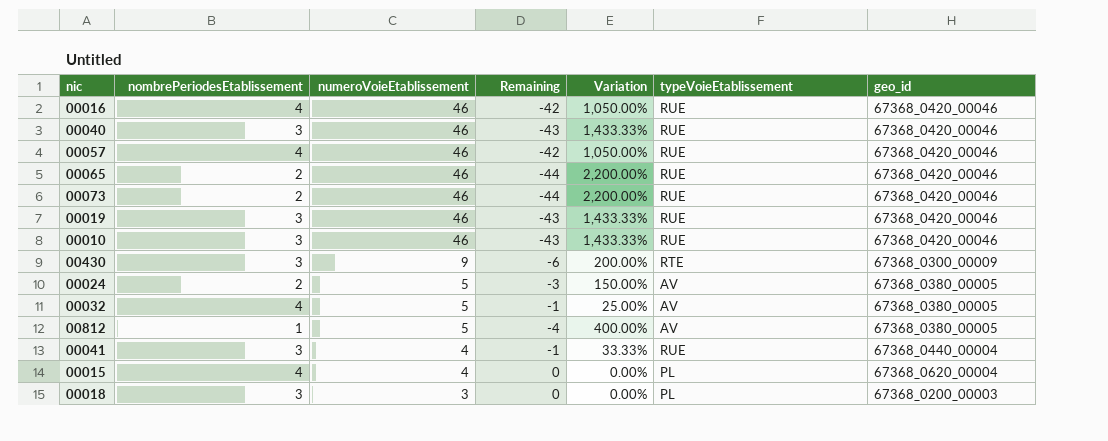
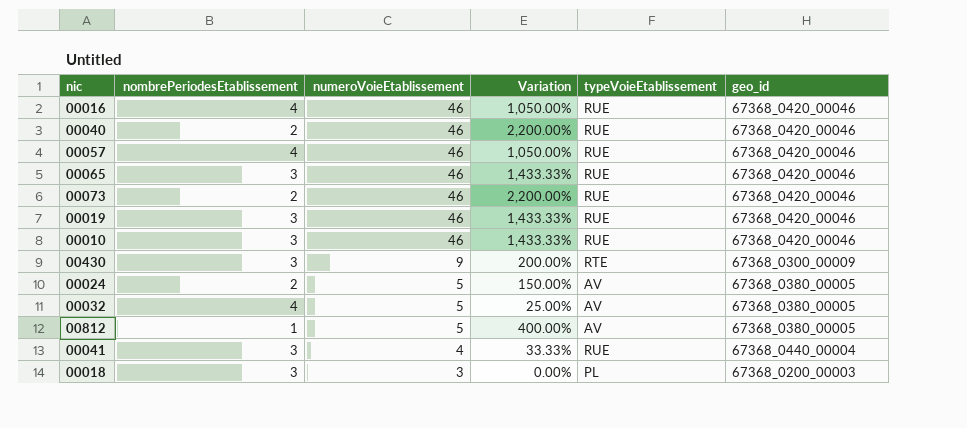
column Remaining | formula: [nombrePeriodesEtablissement] - [numeroVoieEtablissement] -> none
row 00015: 4 | 4 | 0 | 0.00% | PL | 67368_0620_00004 -> none
00040 | nombrePeriodesEtablissement: 3 -> 2
00040 | Variation: 1,433.33% -> 2,200.00%
00065 | nombrePeriodesEtablissement: 2 -> 3
00065 | Variation: 2,200.00% -> 1,433.33%

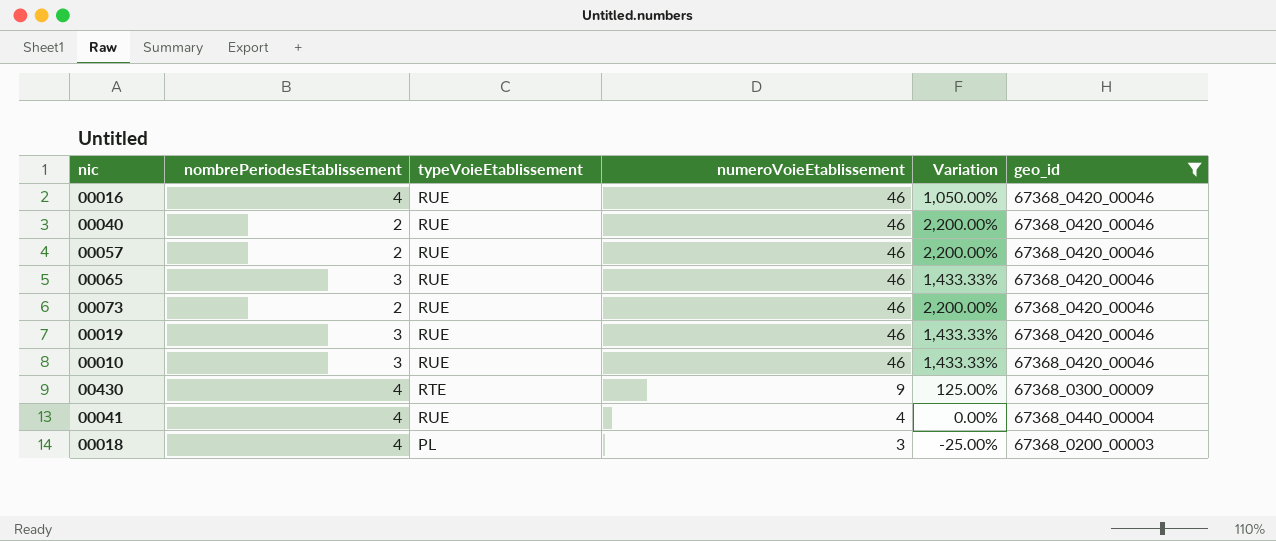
filter: none -> geo_id != 67368_0380_00005
column typeVoieEtablissement | position: 5 -> 3
00057 | nombrePeriodesEtablissement: 4 -> 2
00057 | Variation: 1,050.00% -> 2,200.00%
00430 | nombrePeriodesEtablissement: 3 -> 4
00430 | Variation: 200.00% -> 125.00%
00041 | nombrePeriodesEtablissement: 3 -> 4
00041 | Variation: 33.33% -> 0.00%
00018 | nombrePeriodesEtablissement: 3 -> 4
00018 | Variation: 0.00% -> -25.00%

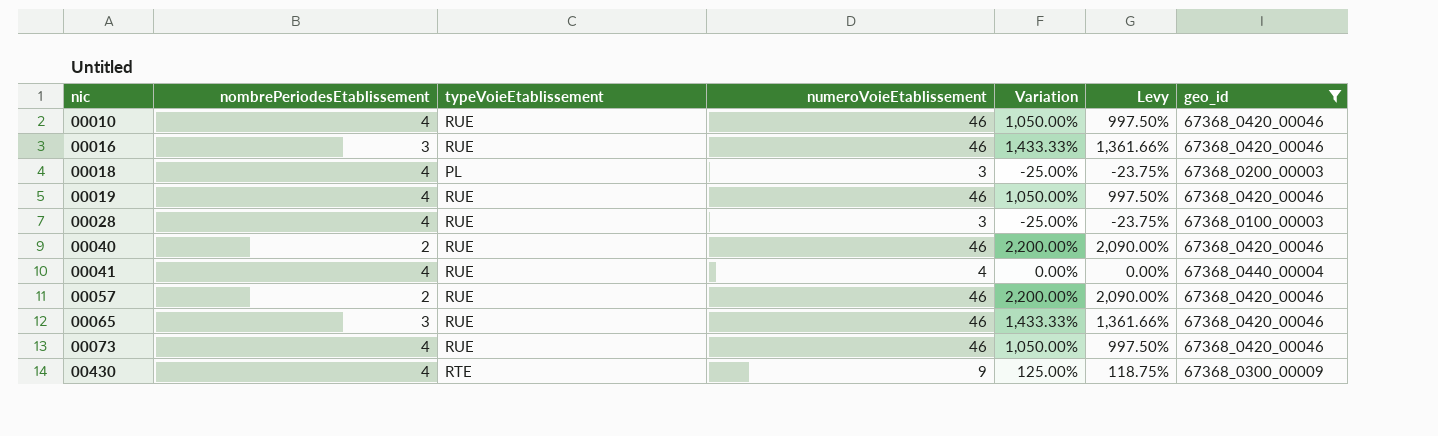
row order: numeroVoieEtablissement descending -> nic ascending
column Levy | formula: none -> [Variation] * 0.95
00010 | nombrePeriodesEtablissement: 3 -> 4
00010 | Variation: 1,433.33% -> 1,050.00%
00016 | nombrePeriodesEtablissement: 4 -> 3
00016 | Variation: 1,050.00% -> 1,433.33%
00019 | nombrePeriodesEtablissement: 3 -> 4
00019 | Variation: 1,433.33% -> 1,050.00%
row 00028: none -> 4 | RUE | 3 | -25.00% | -23.75% | 67368_0100_00003
00073 | nombrePeriodesEtablissement: 2 -> 4
00073 | Variation: 2,200.00% -> 1,050.00%

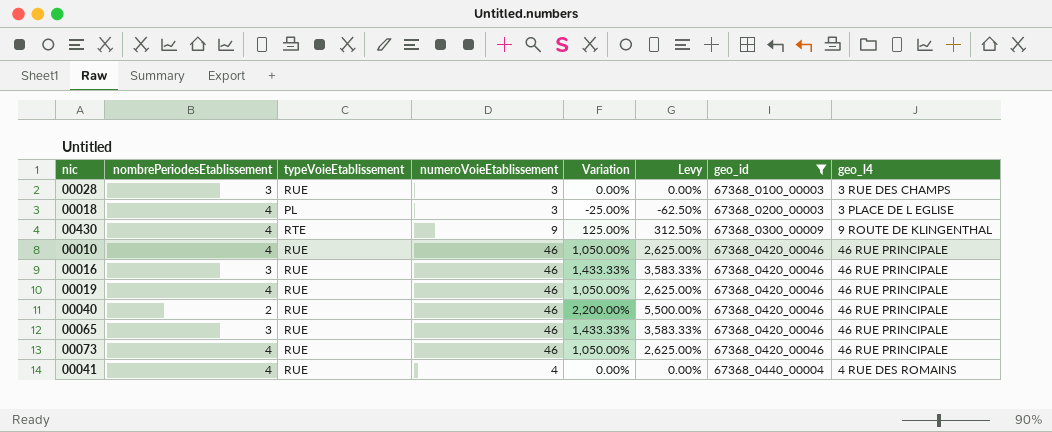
row order: nic ascending -> geo_id ascending
column Levy | formula: [Variation] * 0.95 -> [Variation] * 2.5
column geo_l4 | position: none -> 8
row 00057: 2 | RUE | 46 | 2,200.00% | 2,090.00% | 67368_0420_00046 -> none
00028 | nombrePeriodesEtablissement: 4 -> 3
00028 | Variation: -25.00% -> 0.00%

